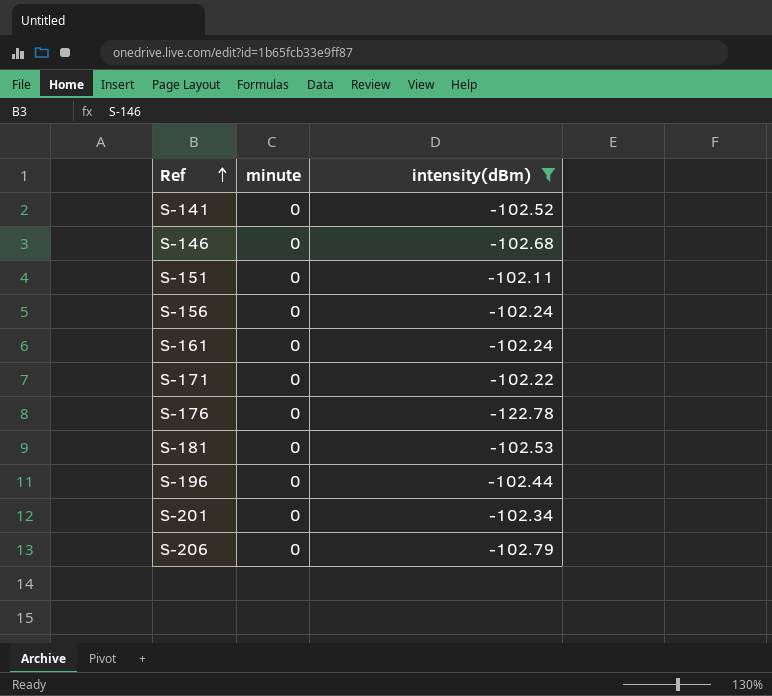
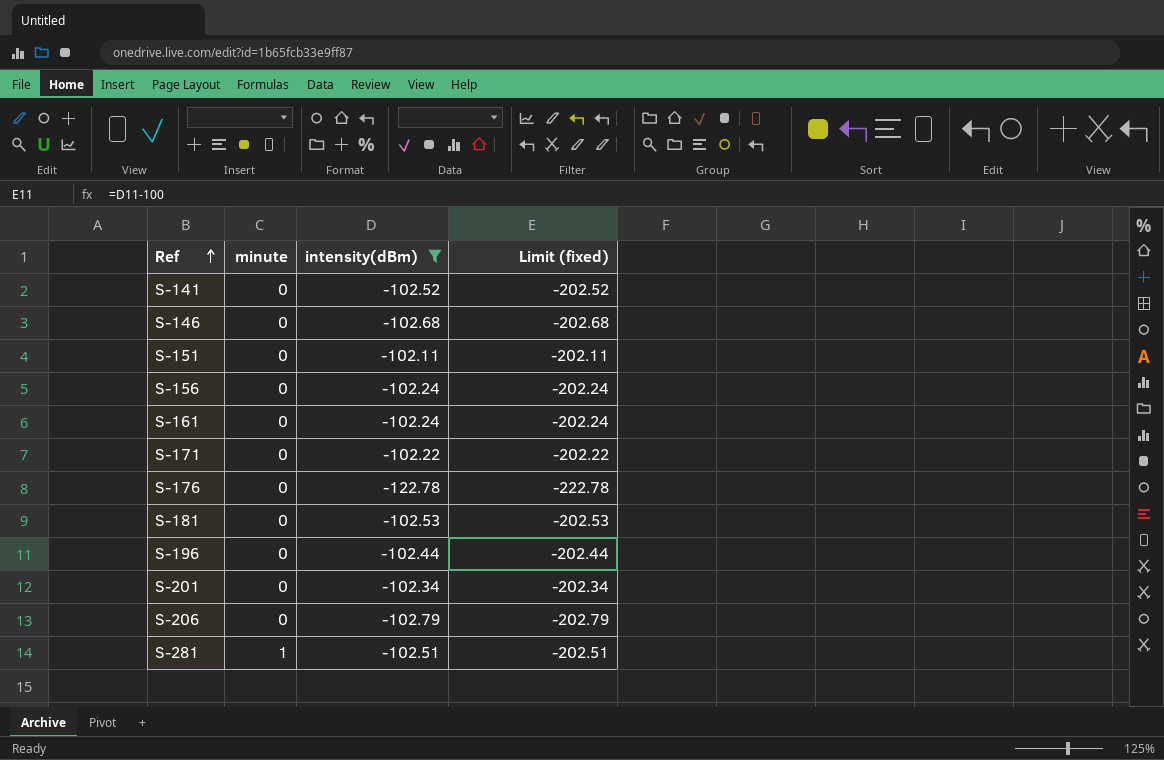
column Limit (fixed) | formula: none -> [intensity(dBm)] - 100
row S-281: none -> 1 | -102.51 | -202.51

